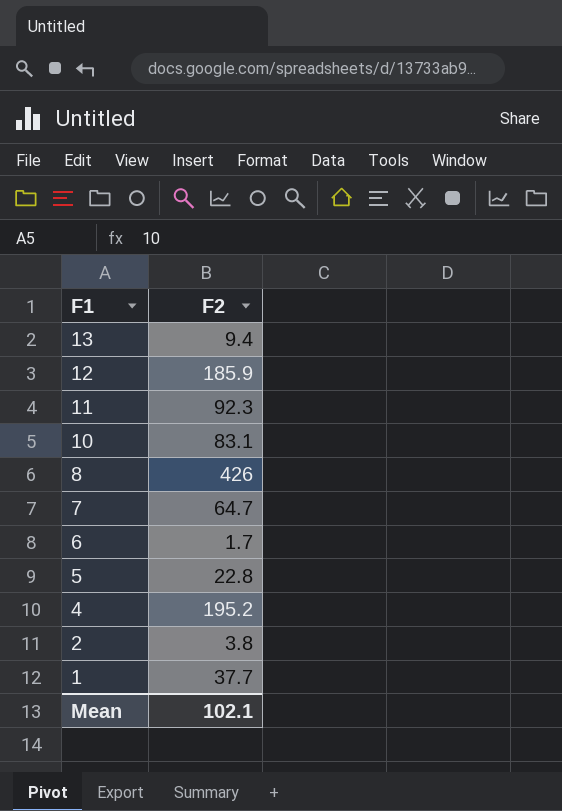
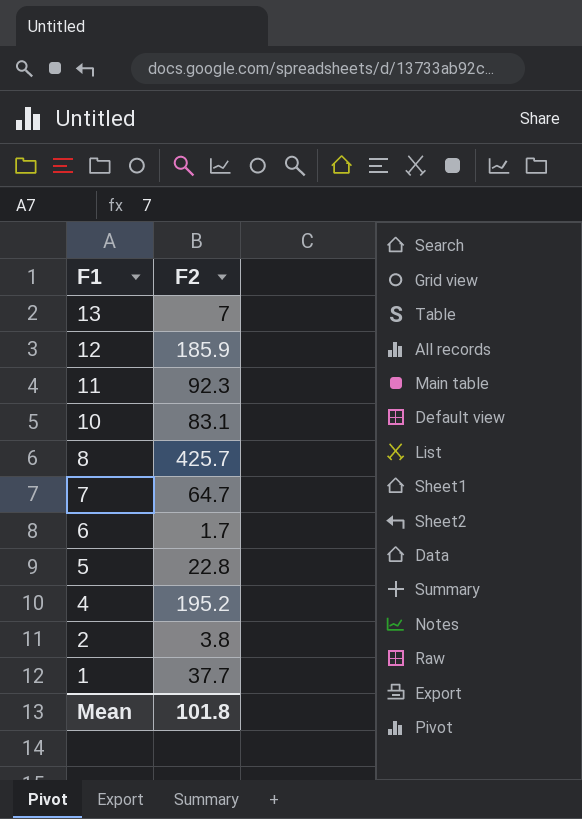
13 | F2: 9.4 -> 7
8 | F2: 426 -> 425.7
Mean | F2: 102.1 -> 101.8

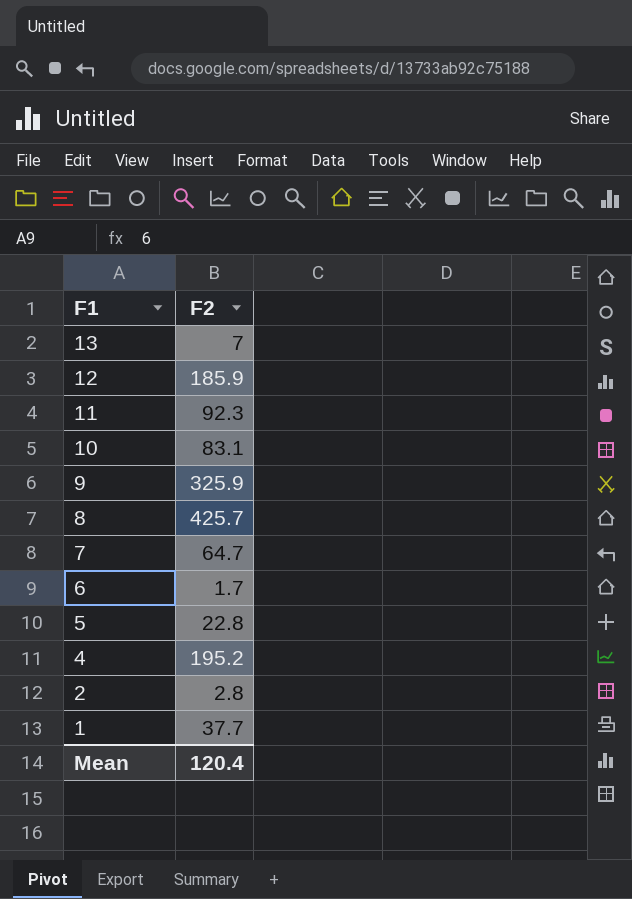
row 9: none -> 325.9
2 | F2: 3.8 -> 2.8
Mean | F2: 101.8 -> 120.4

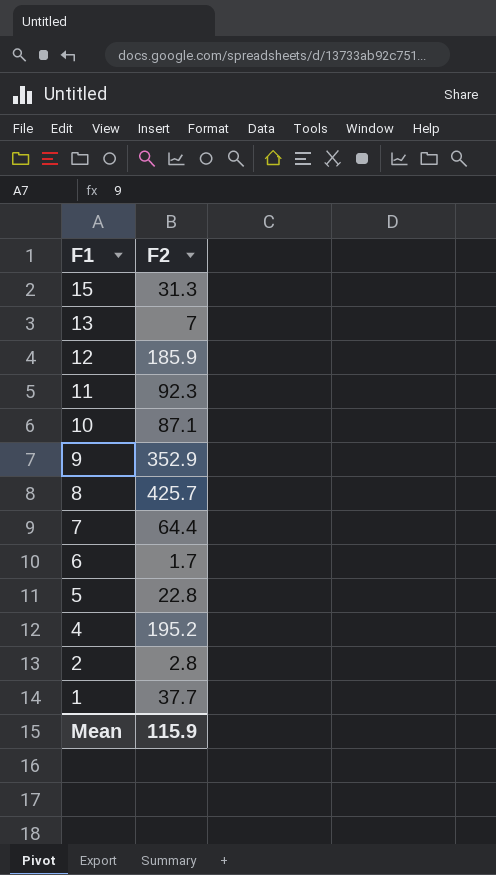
row 15: none -> 31.3
10 | F2: 83.1 -> 87.1
9 | F2: 325.9 -> 352.9
7 | F2: 64.7 -> 64.4
Mean | F2: 120.4 -> 115.9

